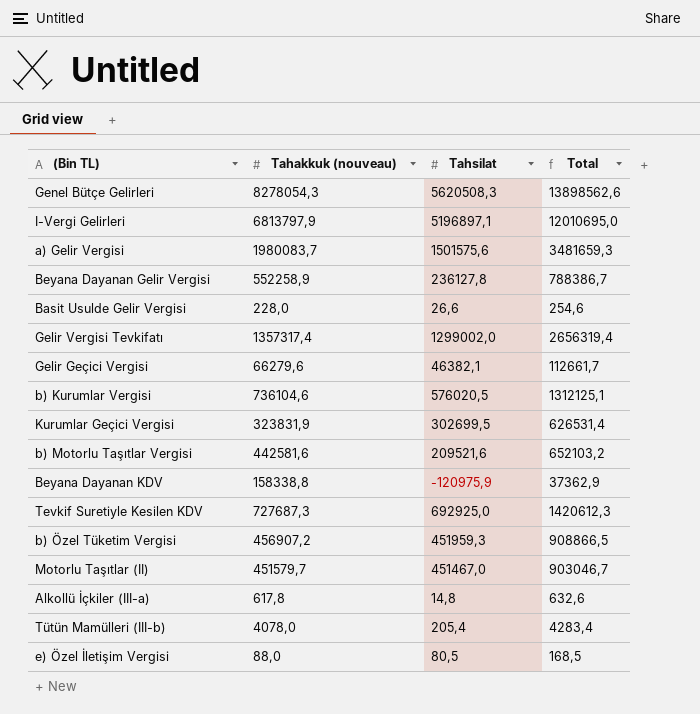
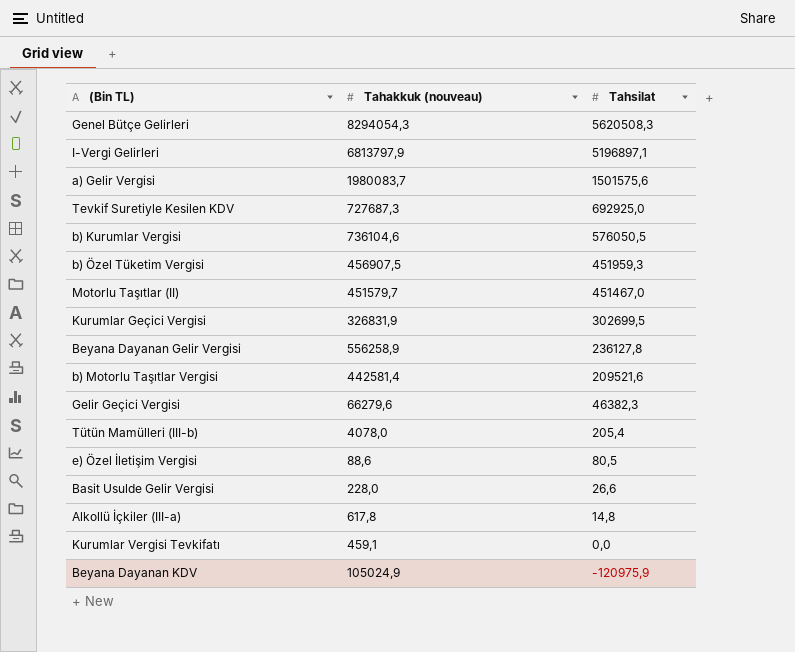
row order: none -> Tahsilat descending
column Total | formula: [Tahakkuk (nouveau)] + [Tahsilat] -> none
row Gelir Vergisi Tevkifatı: 1357317,4 | 1299002,0 | 2656319,4 -> none
Genel Bütçe Gelirleri | Tahakkuk (nouveau): 8278054,3 -> 8294054,3
b) Kurumlar Vergisi | Tahsilat: 576020,5 -> 576050,5
b) Özel Tüketim Vergisi | Tahakkuk (nouveau): 456907,2 -> 456907,5
Kurumlar Geçici Vergisi | Tahakkuk (nouveau): 323831,9 -> 326831,9
Beyana Dayanan Gelir Vergisi | Tahakkuk (nouveau): 552258,9 -> 556258,9
b) Motorlu Taşıtlar Vergisi | Tahakkuk (nouveau): 442581,6 -> 442581,4
Gelir Geçici Vergisi | Tahsilat: 46382,1 -> 46382,3
e) Özel İletişim Vergisi | Tahakkuk (nouveau): 88,0 -> 88,6
row Kurumlar Vergisi Tevkifatı: none -> 459,1 | 0,0
Beyana Dayanan KDV | Tahakkuk (nouveau): 158338,8 -> 105024,9

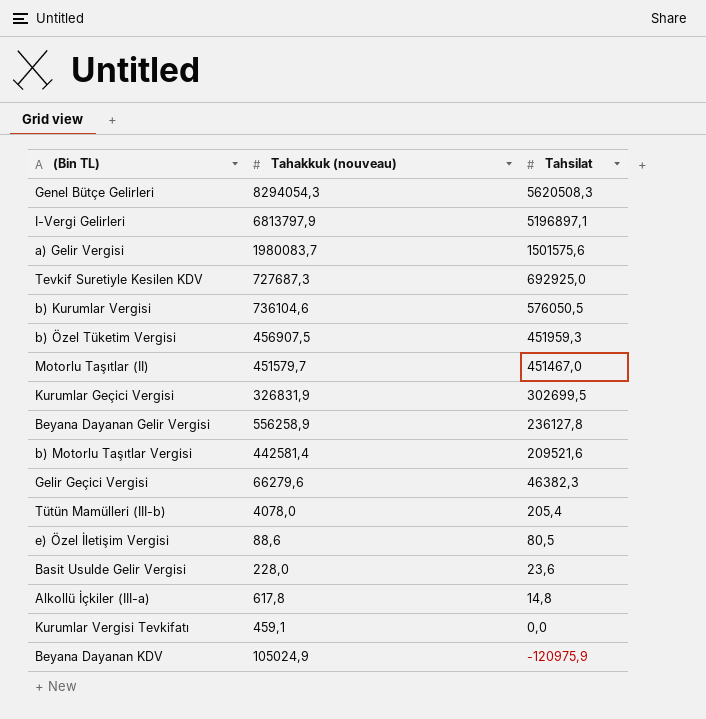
Basit Usulde Gelir Vergisi | Tahsilat: 26,6 -> 23,6

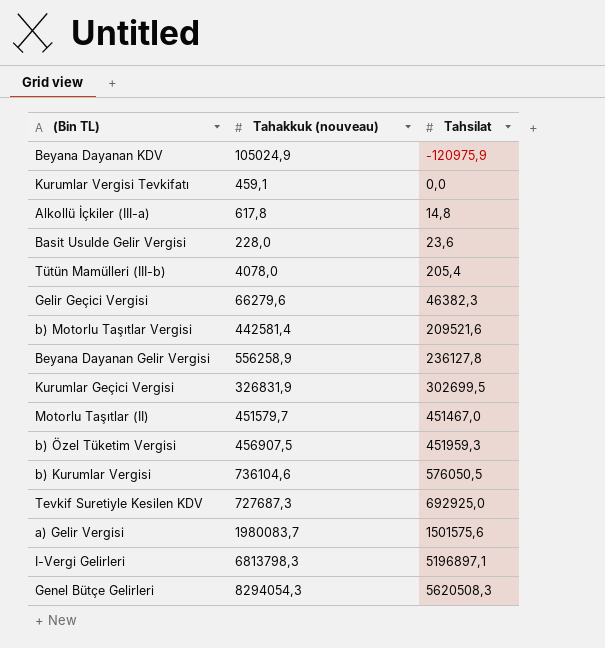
row order: Tahsilat descending -> Tahsilat ascending
row e) Özel İletişim Vergisi: 88,6 | 80,5 -> none
I-Vergi Gelirleri | Tahakkuk (nouveau): 6813797,9 -> 6813798,3

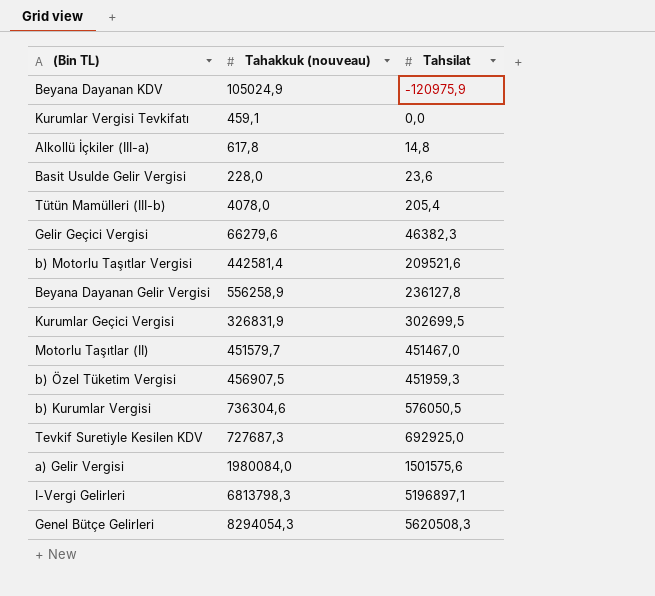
b) Kurumlar Vergisi | Tahakkuk (nouveau): 736104,6 -> 736304,6
a) Gelir Vergisi | Tahakkuk (nouveau): 1980083,7 -> 1980084,0

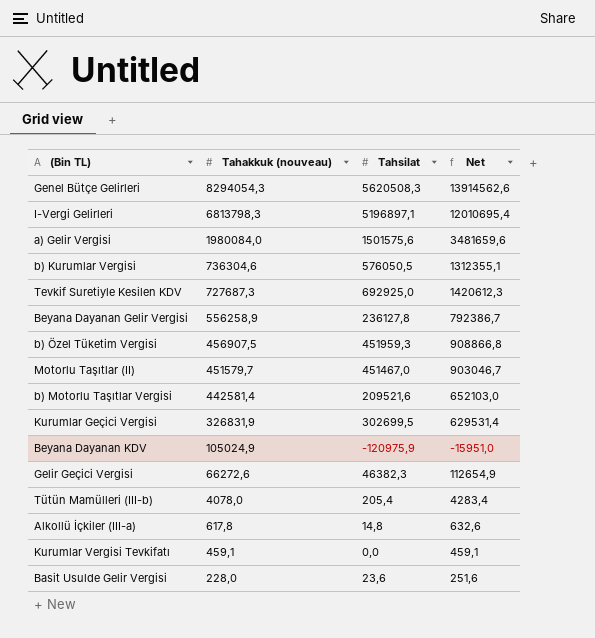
row order: Tahsilat ascending -> Tahakkuk (nouveau) descending
column Net | formula: none -> [Tahakkuk (nouveau)] + [Tahsilat]
Gelir Geçici Vergisi | Tahakkuk (nouveau): 66279,6 -> 66272,6

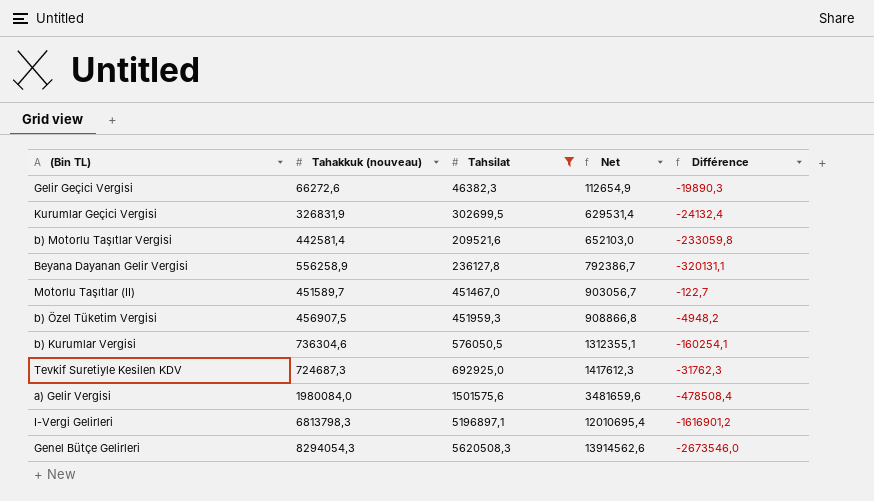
filter: none -> Tahsilat >= 46382,3
row order: Tahakkuk (nouveau) descending -> Net ascending
column Différence | formula: none -> [Tahsilat] - [Tahakkuk (nouveau)]
Motorlu Taşıtlar (II) | Tahakkuk (nouveau): 451579,7 -> 451589,7
Motorlu Taşıtlar (II) | Net: 903046,7 -> 903056,7
Tevkif Suretiyle Kesilen KDV | Tahakkuk (nouveau): 727687,3 -> 724687,3
Tevkif Suretiyle Kesilen KDV | Net: 1420612,3 -> 1417612,3

